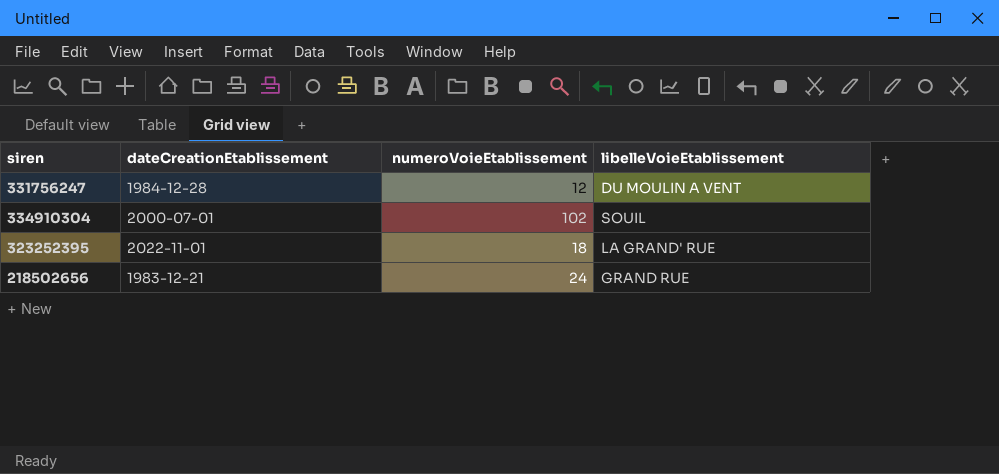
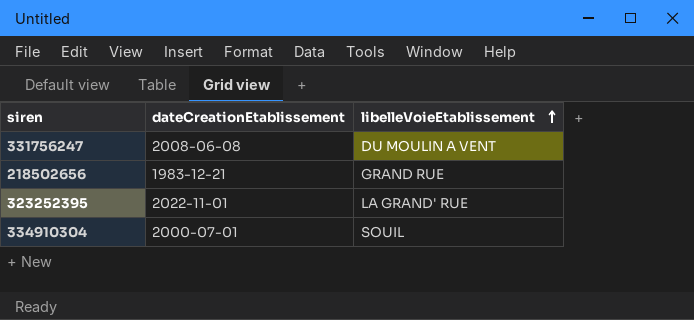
row order: none -> libelleVoieEtablissement ascending
column numeroVoieEtablissement | position: 3 -> none
331756247 | dateCreationEtablissement: 1984-12-28 -> 2008-06-08

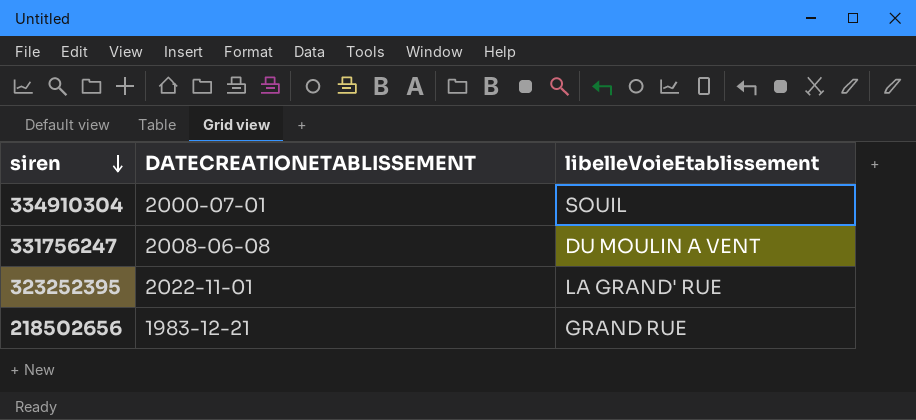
row order: libelleVoieEtablissement ascending -> siren descending
column name: dateCreationEtablissement -> DATECREATIONETABLISSEMENT

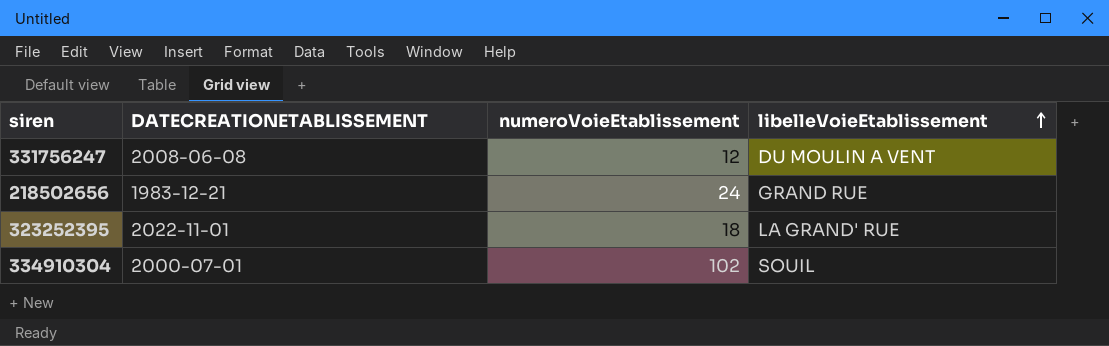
row order: siren descending -> libelleVoieEtablissement ascending
column numeroVoieEtablissement | position: none -> 3

